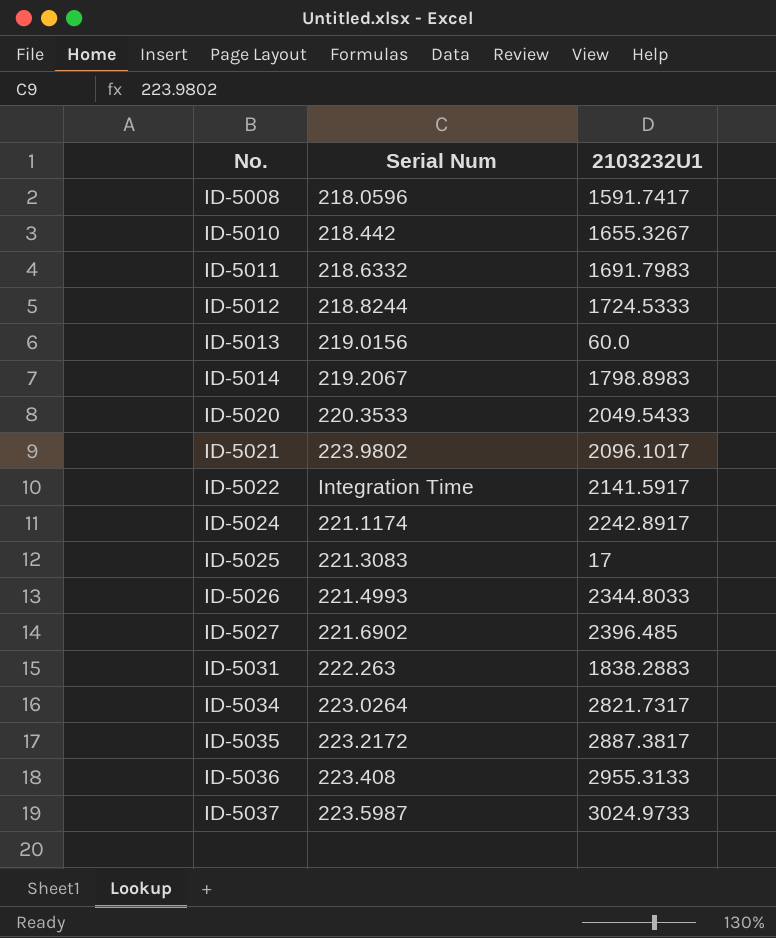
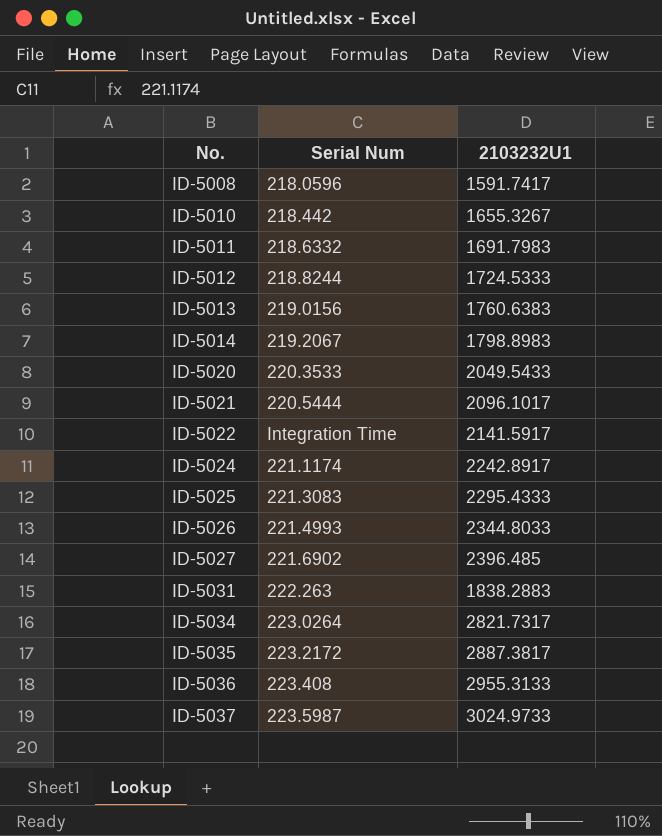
ID-5013 | 2103232U1: 60.0 -> 1760.6383
ID-5021 | Serial Num: 223.9802 -> 220.5444
ID-5025 | 2103232U1: 17 -> 2295.4333

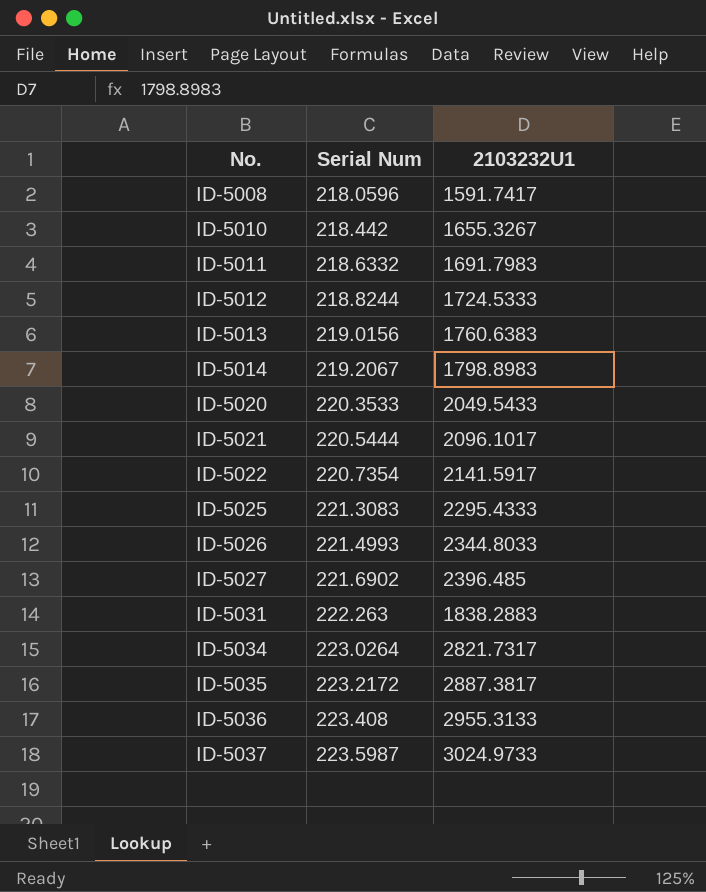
row ID-5024: 221.1174 | 2242.8917 -> none
ID-5022 | Serial Num: Integration Time -> 220.7354

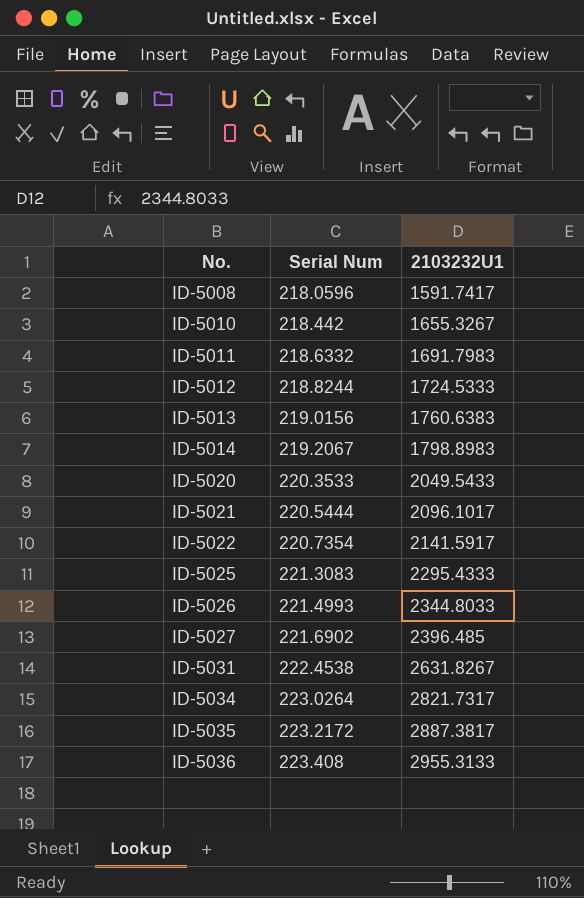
row ID-5037: 223.5987 | 3024.9733 -> none
ID-5031 | Serial Num: 222.263 -> 222.4538
ID-5031 | 2103232U1: 1838.2883 -> 2631.8267

